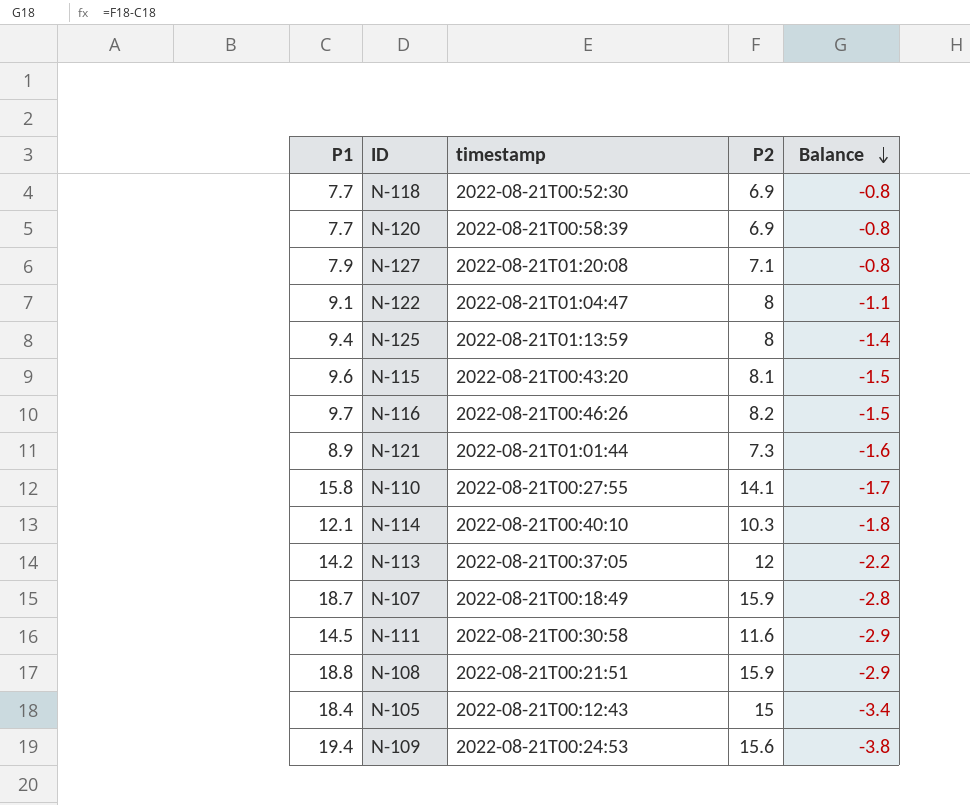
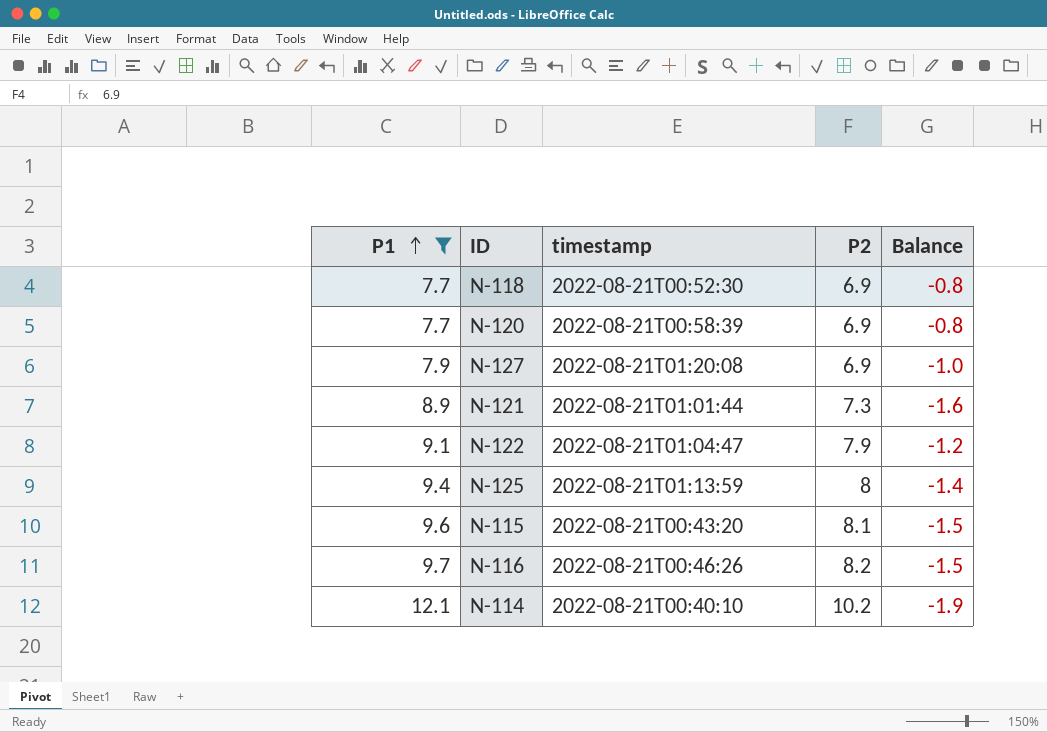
filter: none -> P1 <= 12.1
row order: Balance descending -> P1 ascending
N-127 | P2: 7.1 -> 6.9
N-127 | Balance: -0.8 -> -1.0
N-122 | P2: 8 -> 7.9
N-122 | Balance: -1.1 -> -1.2
N-114 | P2: 10.3 -> 10.2
N-114 | Balance: -1.8 -> -1.9

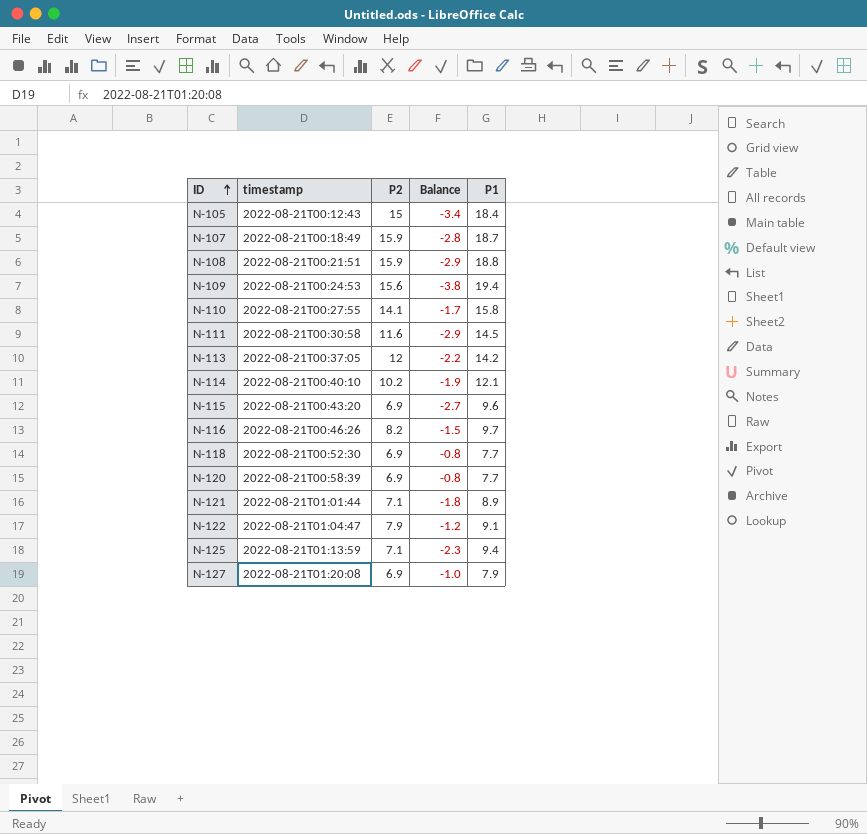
filter: P1 <= 12.1 -> none
row order: P1 ascending -> ID ascending
column P1 | position: 1 -> 5
N-115 | P2: 8.1 -> 6.9
N-115 | Balance: -1.5 -> -2.7
N-121 | P2: 7.3 -> 7.1
N-121 | Balance: -1.6 -> -1.8
N-125 | P2: 8 -> 7.1
N-125 | Balance: -1.4 -> -2.3

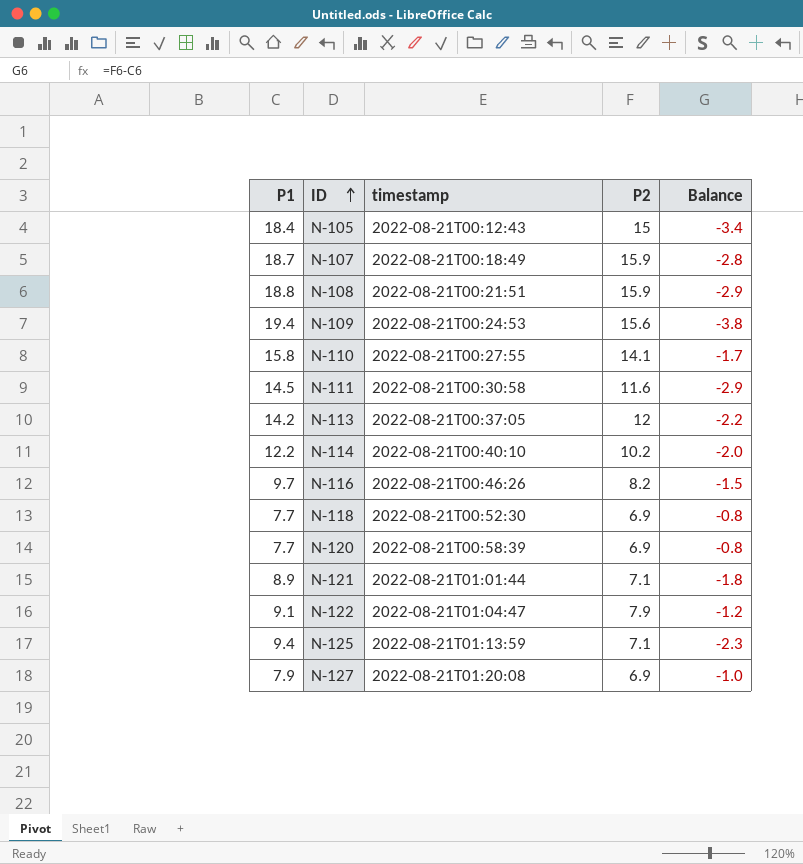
column P1 | position: 5 -> 1
row N-115: 2022-08-21T00:43:20 | 6.9 | -2.7 | 9.6 -> none
N-114 | P1: 12.1 -> 12.2
N-114 | Balance: -1.9 -> -2.0

